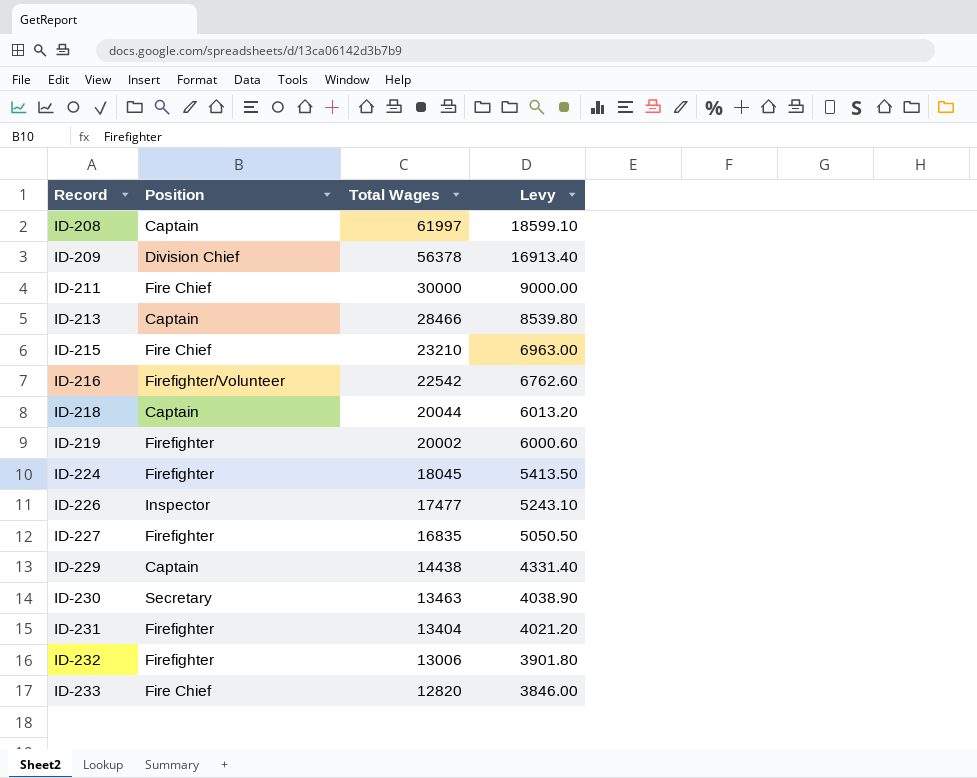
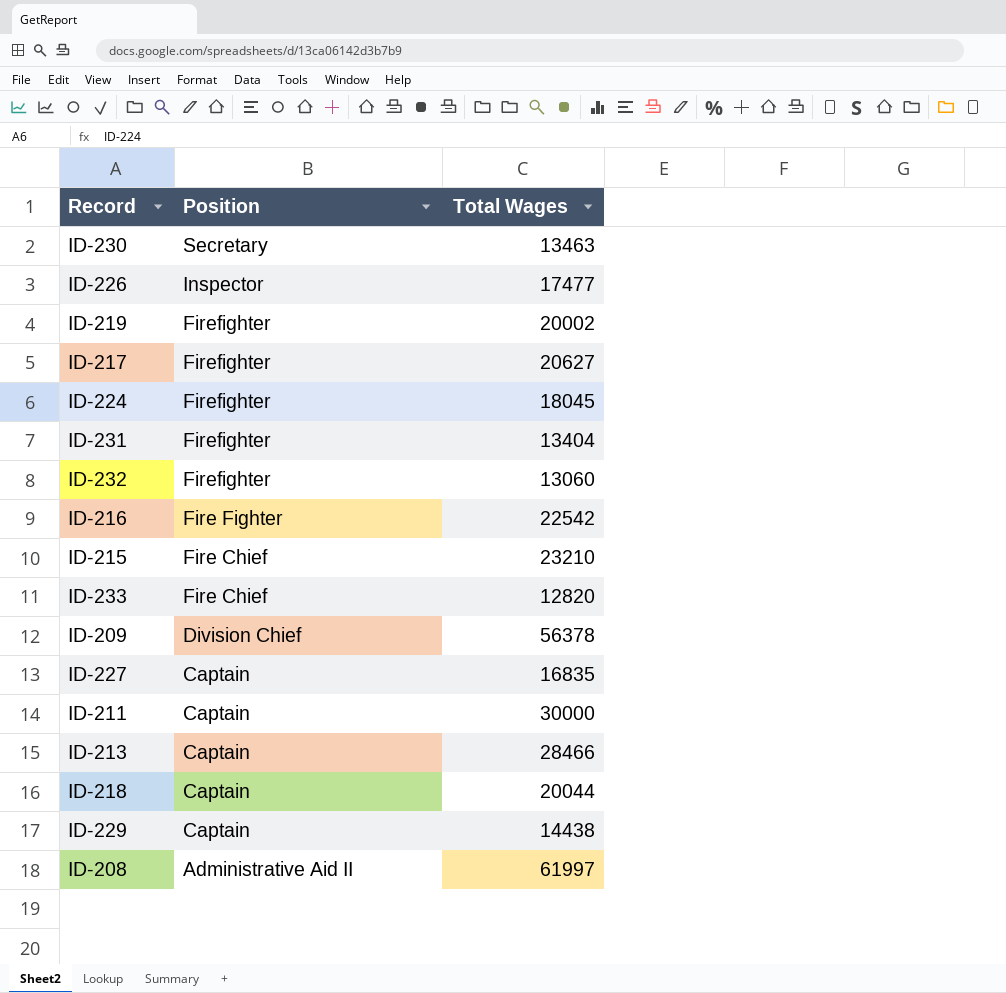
row order: Record ascending -> Position descending
column Levy | formula: [Total Wages] * 0.3 -> none
row ID-217: none -> Firefighter | 20627
ID-232 | Total Wages: 13006 -> 13060
ID-216 | Position: Firefighter/Volunteer -> Fire Fighter
ID-227 | Position: Firefighter -> Captain
ID-211 | Position: Fire Chief -> Captain
ID-208 | Position: Captain -> Administrative Aid II

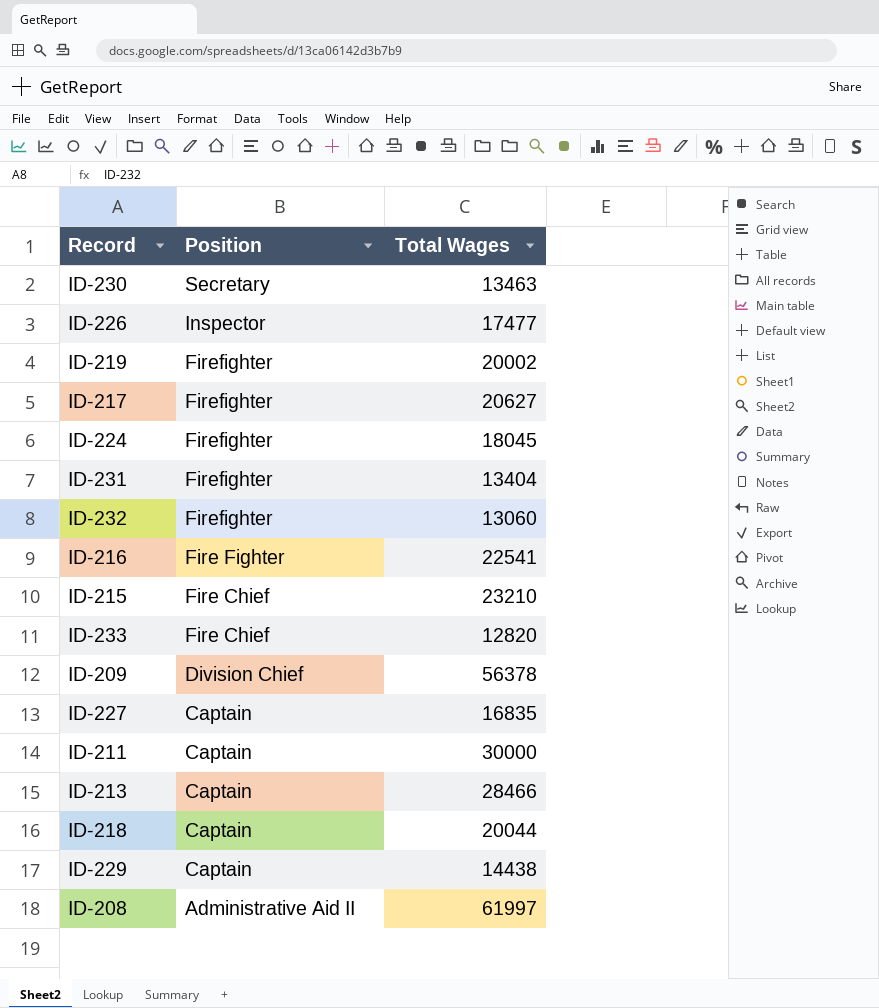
ID-216 | Total Wages: 22542 -> 22541

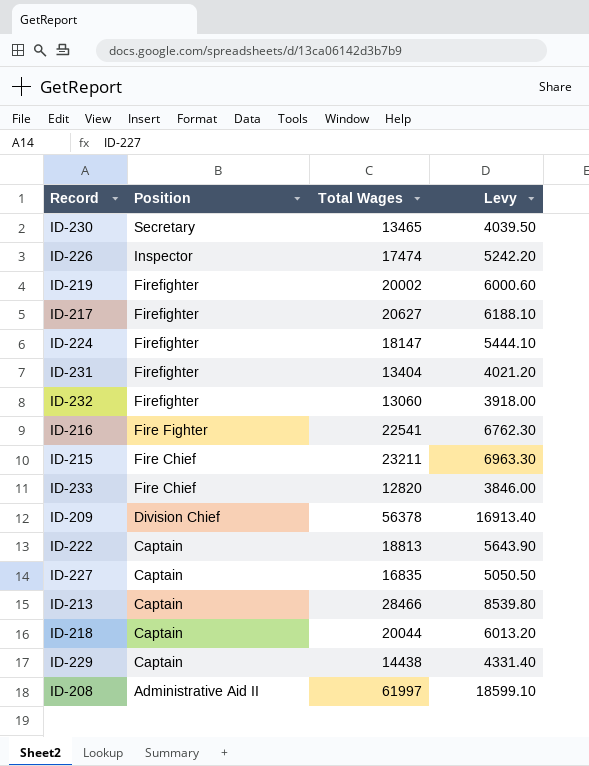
column Levy | formula: none -> [Total Wages] * 0.3
row ID-211: Captain | 30000 -> none
ID-230 | Total Wages: 13463 -> 13465
ID-226 | Total Wages: 17477 -> 17474
ID-224 | Total Wages: 18045 -> 18147
ID-215 | Total Wages: 23210 -> 23211
row ID-222: none -> Captain | 18813 | 5643.90

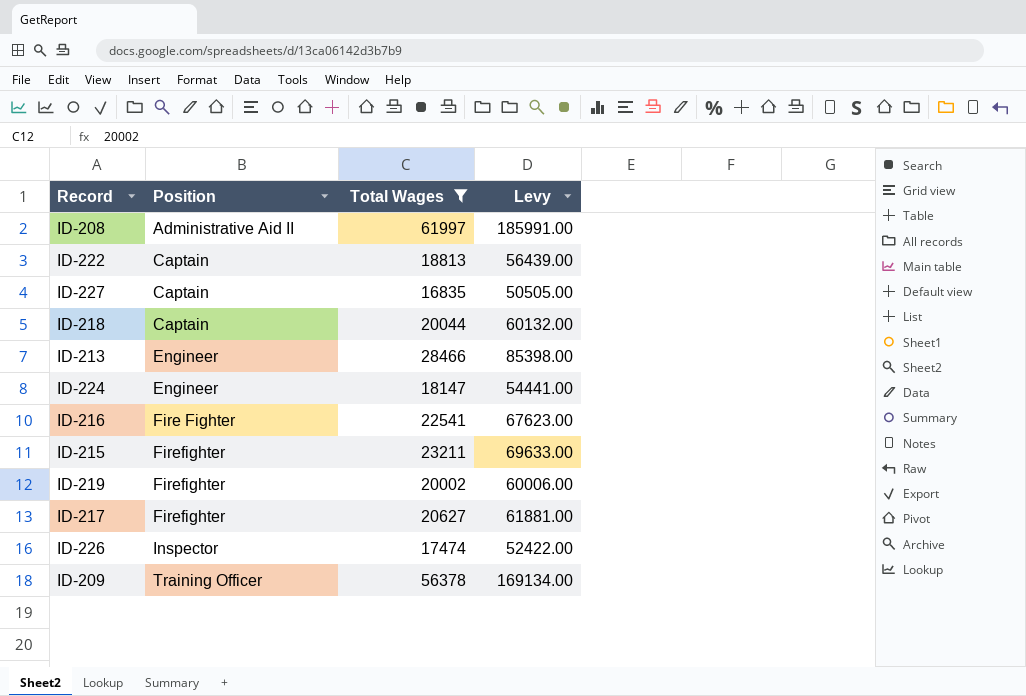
filter: none -> Total Wages >= 16835
row order: Position descending -> Position ascending
column Levy | formula: [Total Wages] * 0.3 -> [Total Wages] * 3
ID-213 | Position: Captain -> Engineer
ID-224 | Position: Firefighter -> Engineer
ID-215 | Position: Fire Chief -> Firefighter
ID-209 | Position: Division Chief -> Training Officer

